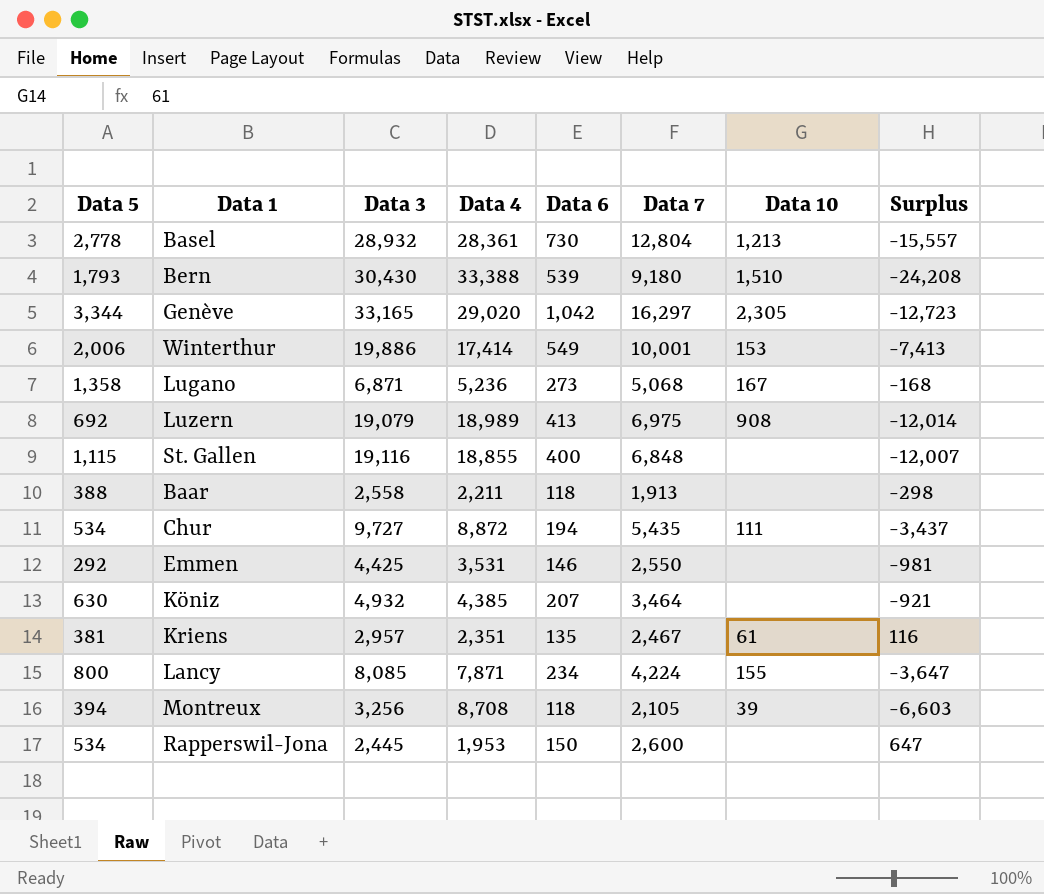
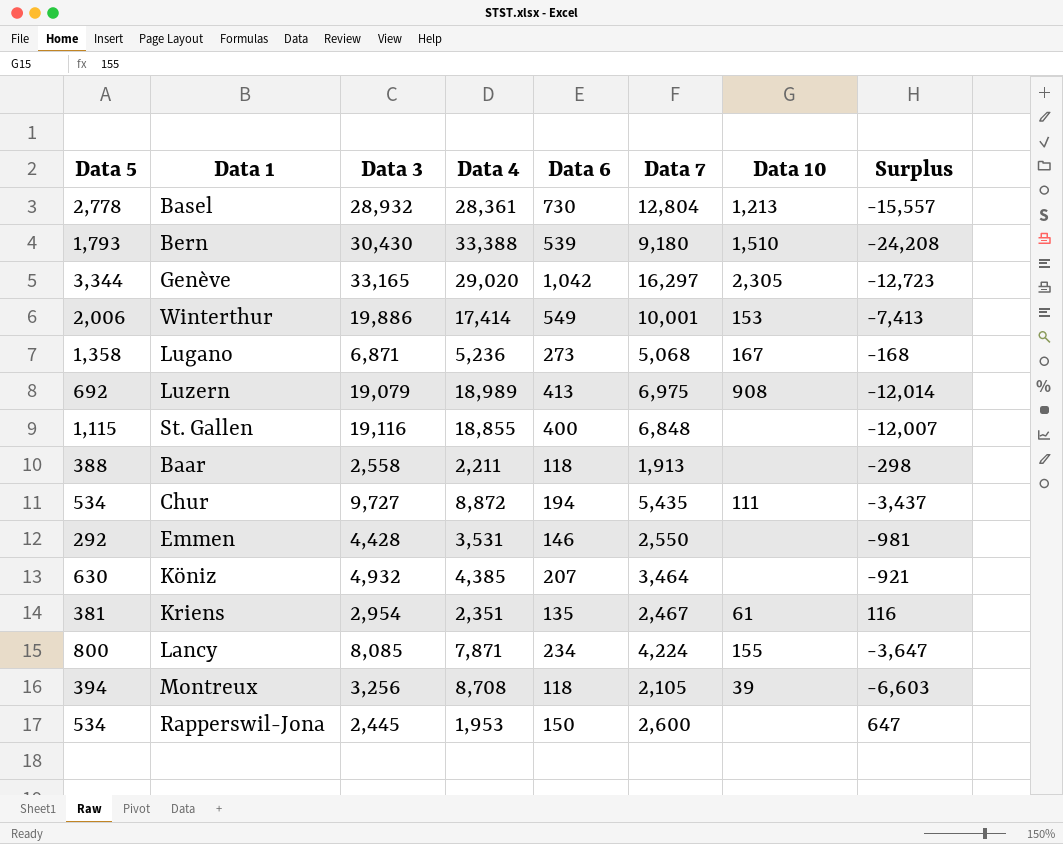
Emmen | Data 3: 4,425 -> 4,428
Kriens | Data 3: 2,957 -> 2,954

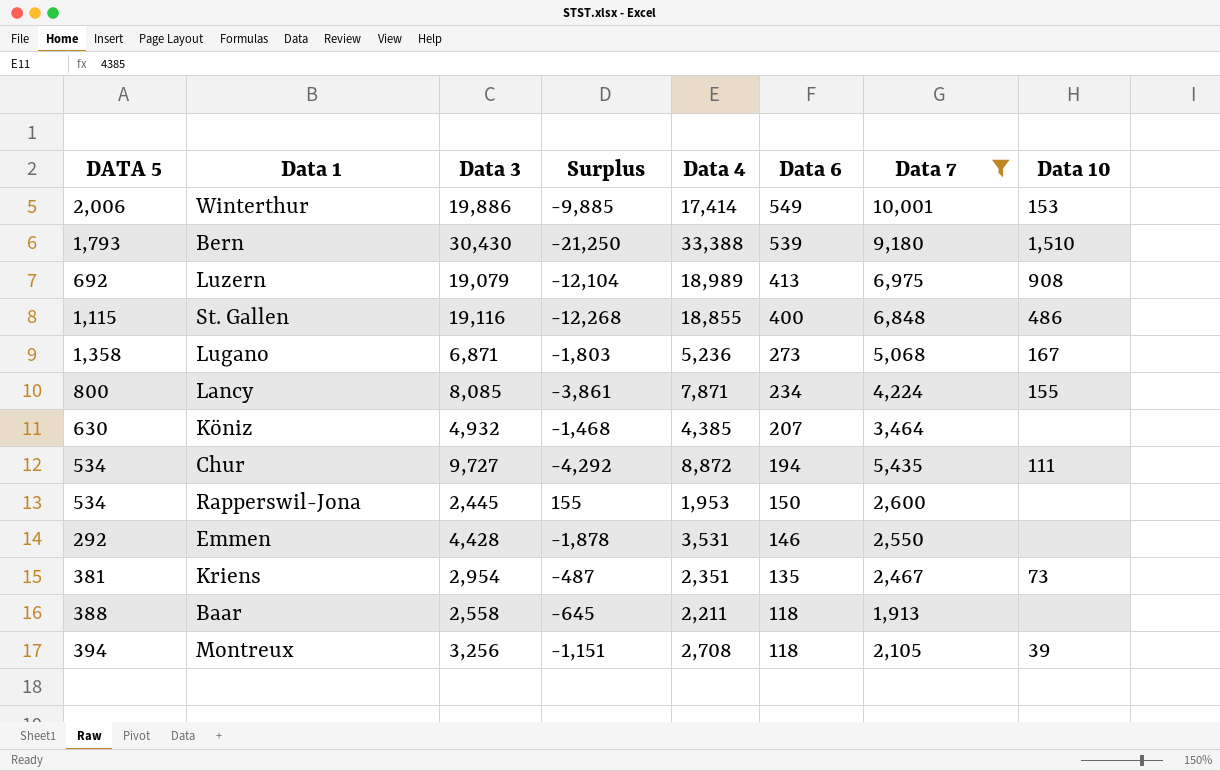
filter: none -> Data 7 <= 10,001
row order: none -> Data 6 descending
column name: Data 5 -> DATA 5
column Surplus | formula: [Data 7] - [Data 4] -> [Data 7] - [Data 3]
column Surplus | position: 8 -> 4
St. Gallen | Data 10: none -> 486
Kriens | Data 10: 61 -> 73
Montreux | Data 4: 8,708 -> 2,708

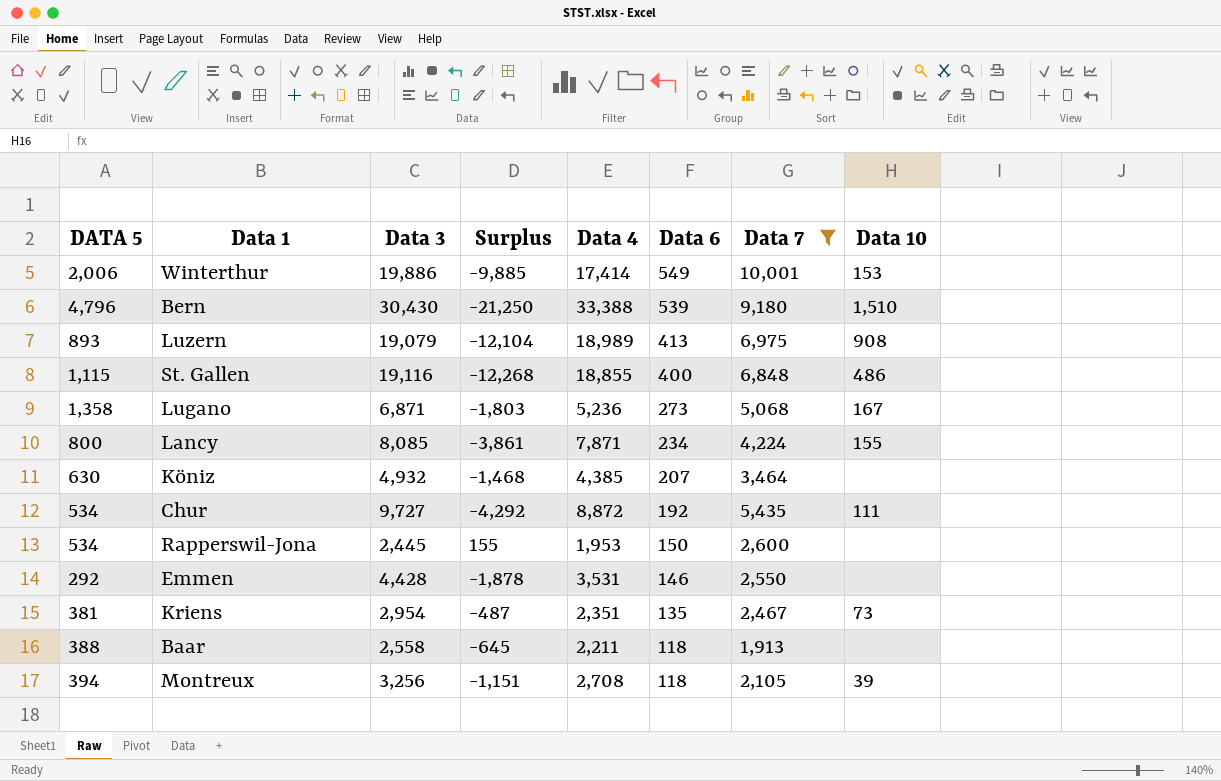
Bern | DATA 5: 1,793 -> 4,796
Luzern | DATA 5: 692 -> 893
Chur | Data 6: 194 -> 192

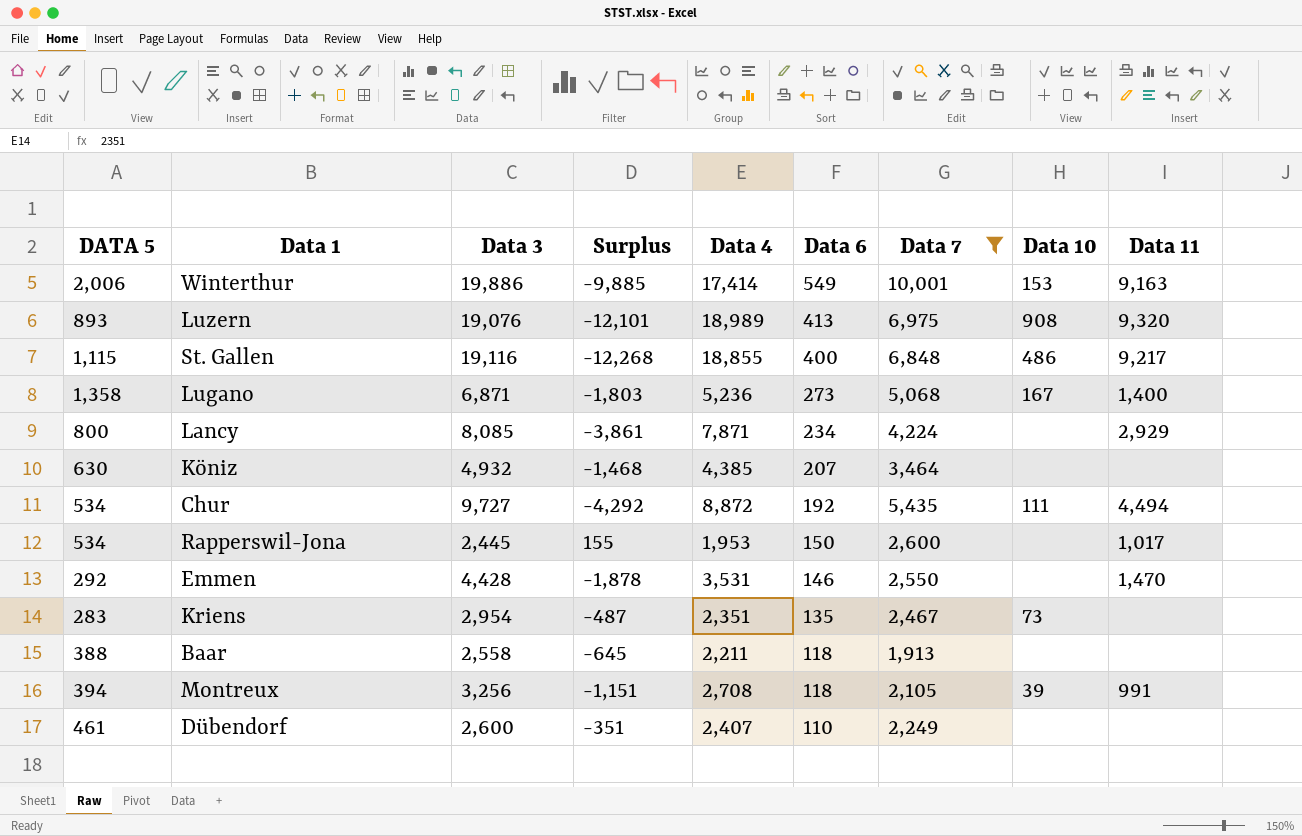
column Data 11 | position: none -> 9
row Bern: 4,796 | 30,430 | -21,250 | 33,388 | 539 | 9,180 | 1,510 -> none
Luzern | Data 3: 19,079 -> 19,076
Luzern | Surplus: -12,104 -> -12,101
Lancy | Data 10: 155 -> none
Kriens | DATA 5: 381 -> 283
row Dübendorf: none -> 461 | 2,600 | -351 | 2,407 | 110 | 2,249 | none | none

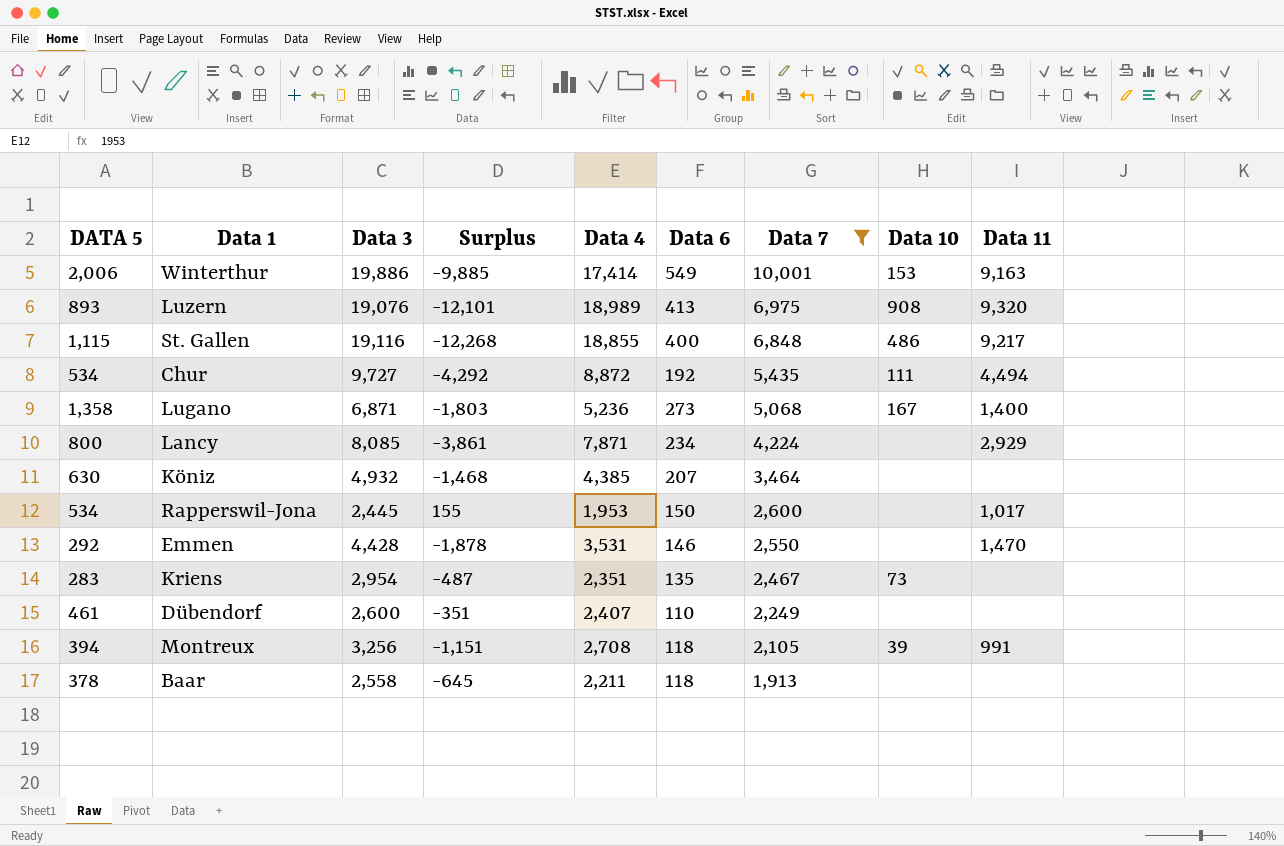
row order: Data 6 descending -> Data 7 descending
Baar | DATA 5: 388 -> 378

